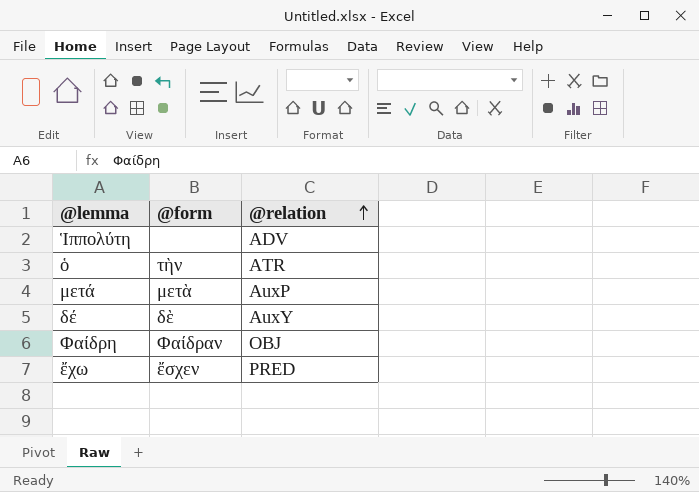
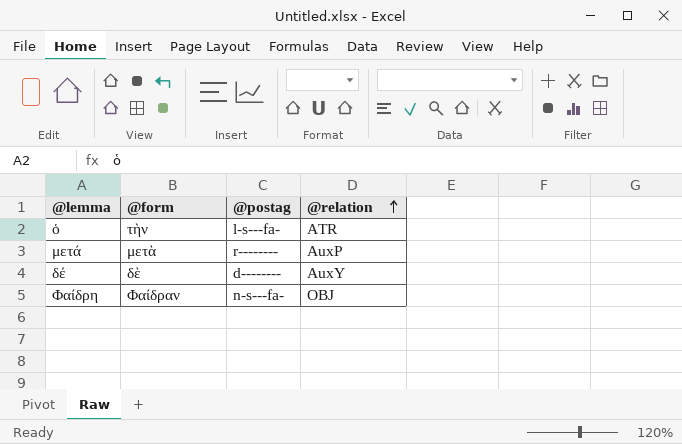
column @postag | position: none -> 3
row Ἱππολύτη: none | ADV -> none
row ἔχω: ἔσχεν | PRED -> none

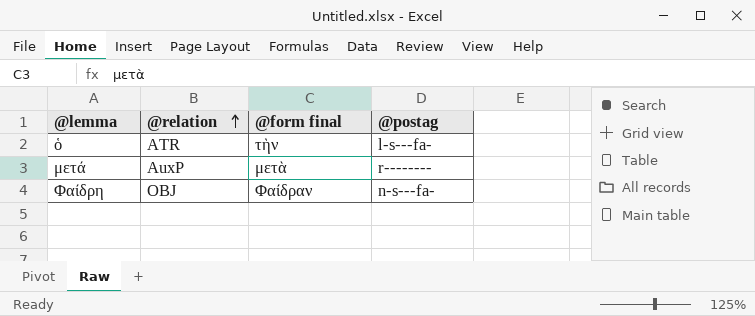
column @relation | position: 4 -> 2
column name: @form -> @form final
row δέ: δὲ | d-------- | AuxY -> none

